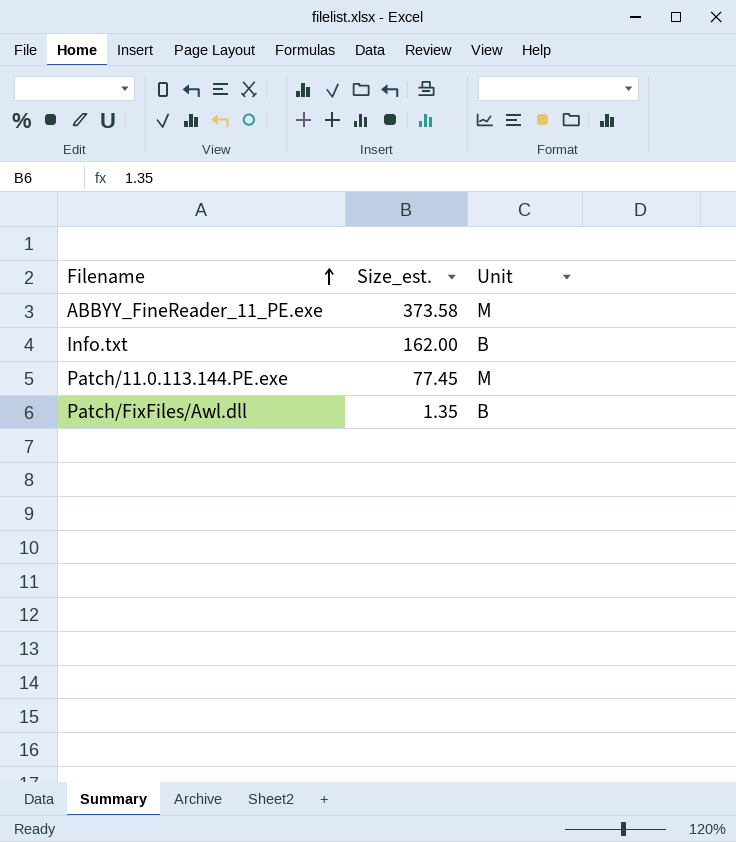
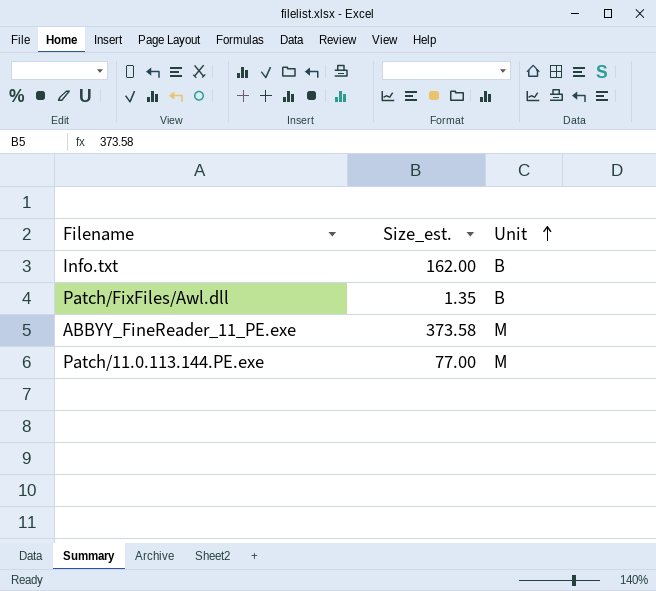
row order: Filename ascending -> Unit ascending
Patch/11.0.113.144.PE.exe | Size_est.: 77.45 -> 77.00

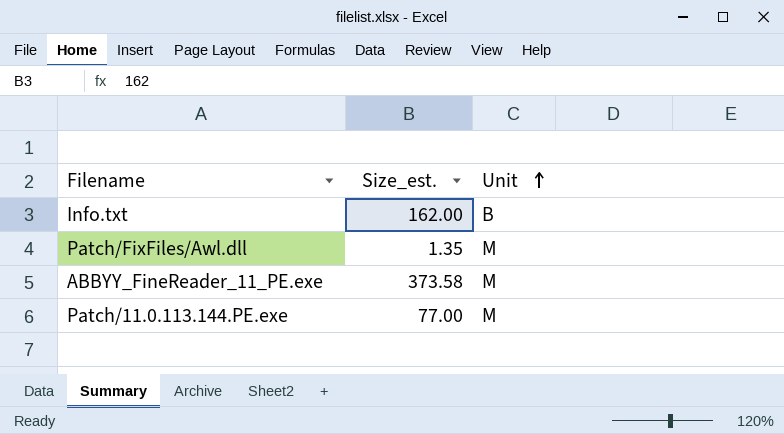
Patch/FixFiles/Awl.dll | Unit: B -> M

